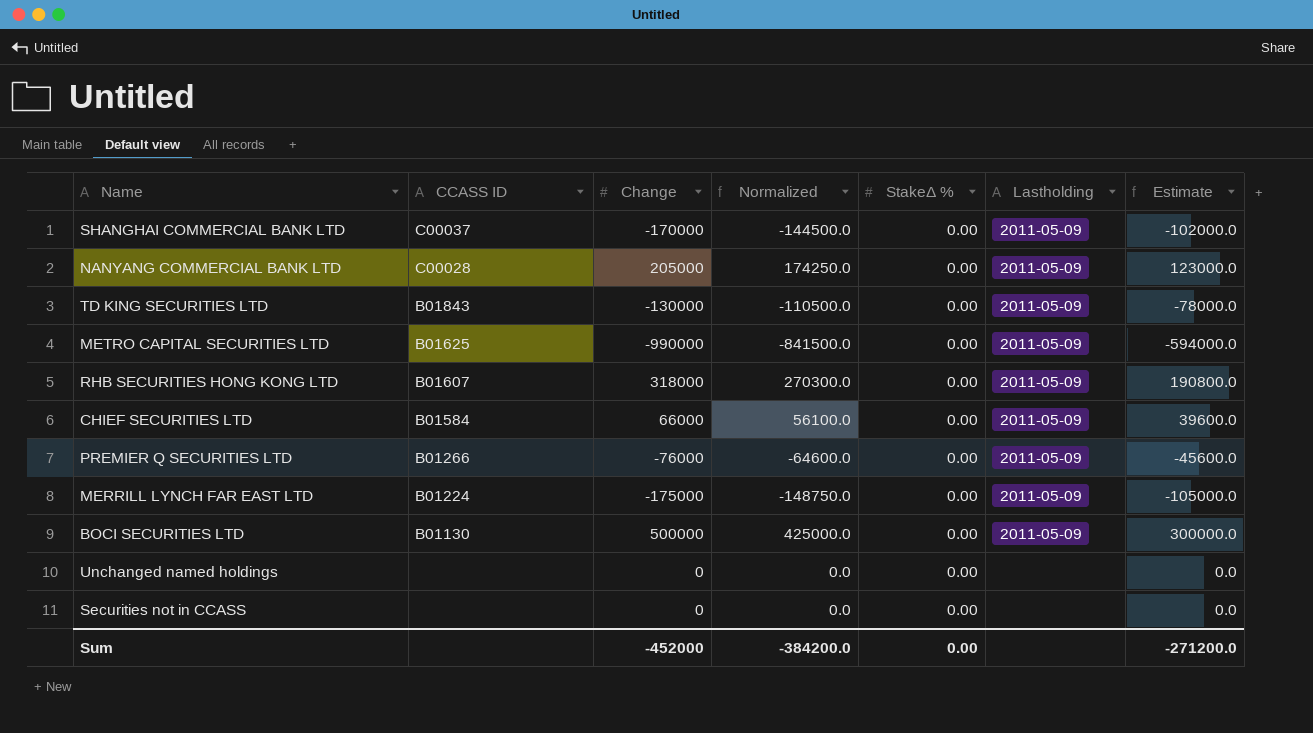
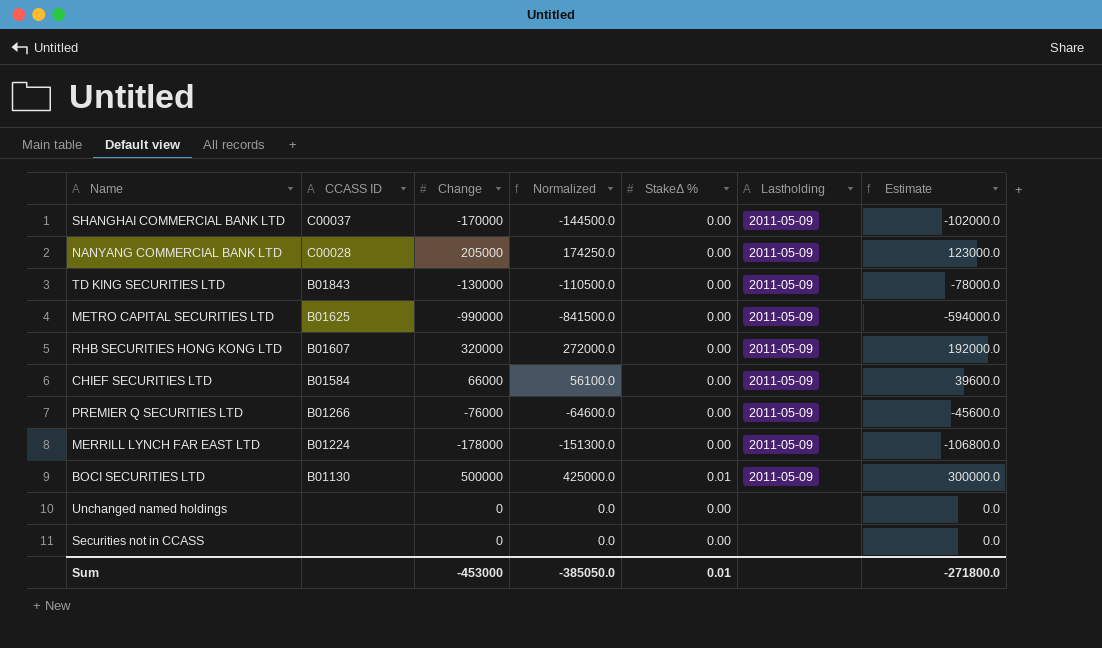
RHB SECURITIES HONG KONG LTD | Change: 318000 -> 320000
RHB SECURITIES HONG KONG LTD | Normalized: 270300.0 -> 272000.0
RHB SECURITIES HONG KONG LTD | Estimate: 190800.0 -> 192000.0
MERRILL LYNCH FAR EAST LTD | Change: -175000 -> -178000
MERRILL LYNCH FAR EAST LTD | Normalized: -148750.0 -> -151300.0
MERRILL LYNCH FAR EAST LTD | Estimate: -105000.0 -> -106800.0
BOCI SECURITIES LTD | StakeΔ %: 0.00 -> 0.01
Sum | Change: -452000 -> -453000
Sum | Normalized: -384200.0 -> -385050.0
Sum | StakeΔ %: 0.00 -> 0.01
Sum | Estimate: -271200.0 -> -271800.0

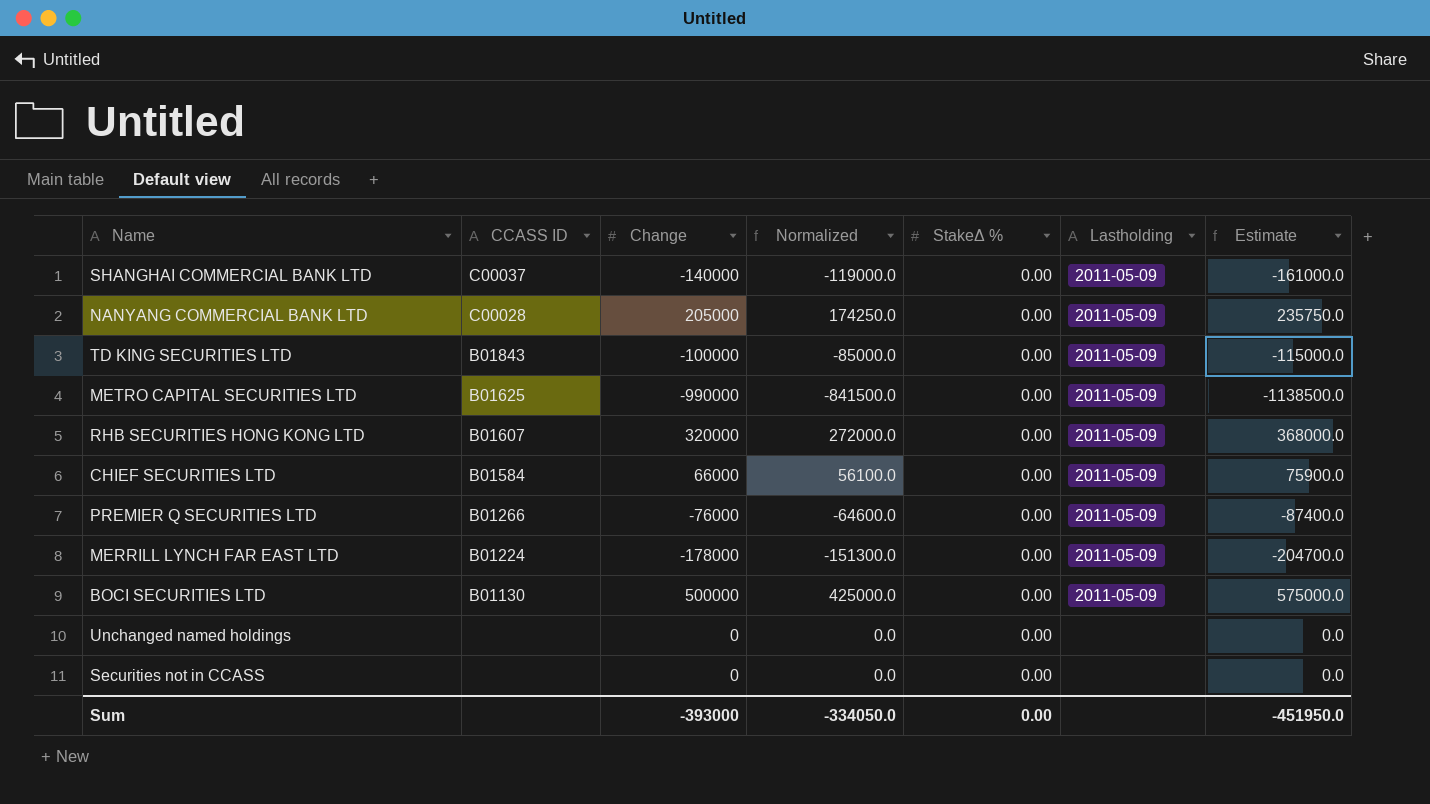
column Estimate | formula: [Change] * 0.6 -> [Change] * 1.15
SHANGHAI COMMERCIAL BANK LTD | Change: -170000 -> -140000
SHANGHAI COMMERCIAL BANK LTD | Normalized: -144500.0 -> -119000.0
TD KING SECURITIES LTD | Change: -130000 -> -100000
TD KING SECURITIES LTD | Normalized: -110500.0 -> -85000.0
BOCI SECURITIES LTD | StakeΔ %: 0.01 -> 0.00
Sum | Change: -453000 -> -393000
Sum | Normalized: -385050.0 -> -334050.0
Sum | StakeΔ %: 0.01 -> 0.00
Sum | Estimate: -271800.0 -> -451950.0

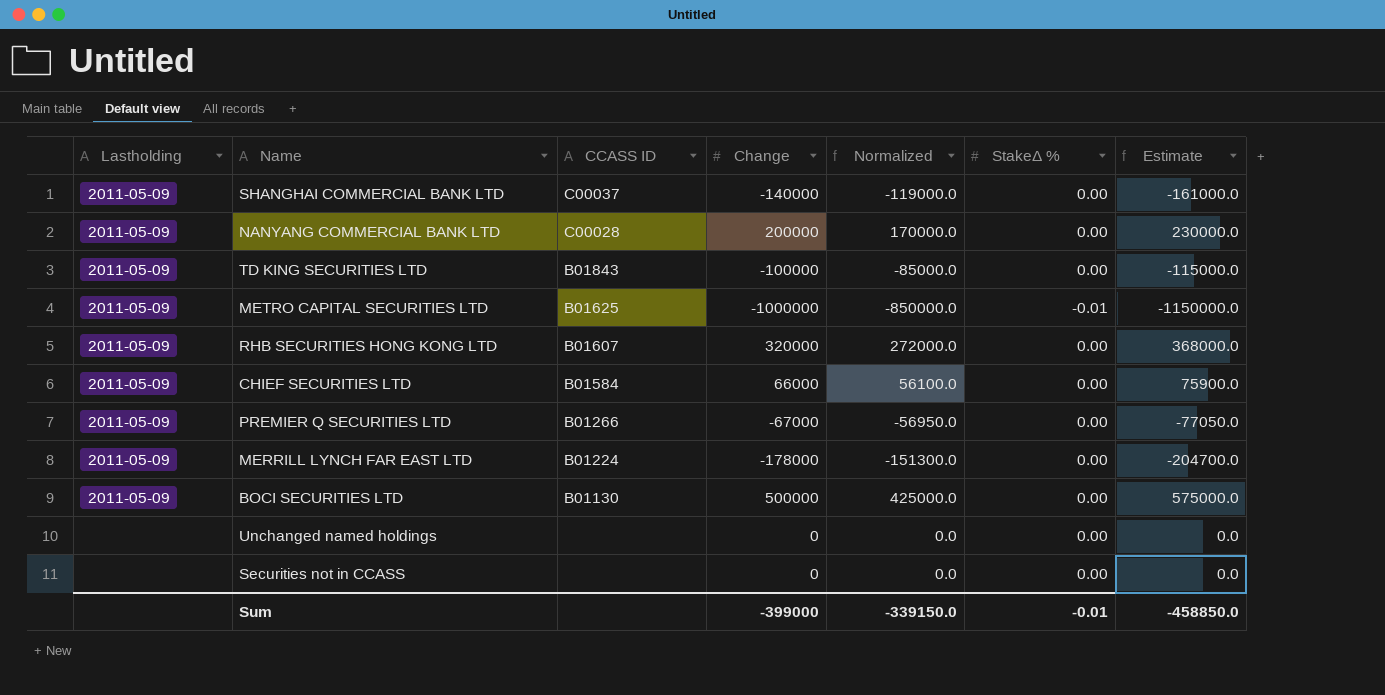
column Lastholding | position: 6 -> 1
NANYANG COMMERCIAL BANK LTD | Change: 205000 -> 200000
NANYANG COMMERCIAL BANK LTD | Normalized: 174250.0 -> 170000.0
NANYANG COMMERCIAL BANK LTD | Estimate: 235750.0 -> 230000.0
METRO CAPITAL SECURITIES LTD | Change: -990000 -> -1000000
METRO CAPITAL SECURITIES LTD | Normalized: -841500.0 -> -850000.0
METRO CAPITAL SECURITIES LTD | StakeΔ %: 0.00 -> -0.01
METRO CAPITAL SECURITIES LTD | Estimate: -1138500.0 -> -1150000.0
PREMIER Q SECURITIES LTD | Change: -76000 -> -67000
PREMIER Q SECURITIES LTD | Normalized: -64600.0 -> -56950.0
PREMIER Q SECURITIES LTD | Estimate: -87400.0 -> -77050.0
Sum | Change: -393000 -> -399000
Sum | Normalized: -334050.0 -> -339150.0
Sum | StakeΔ %: 0.00 -> -0.01
Sum | Estimate: -451950.0 -> -458850.0

